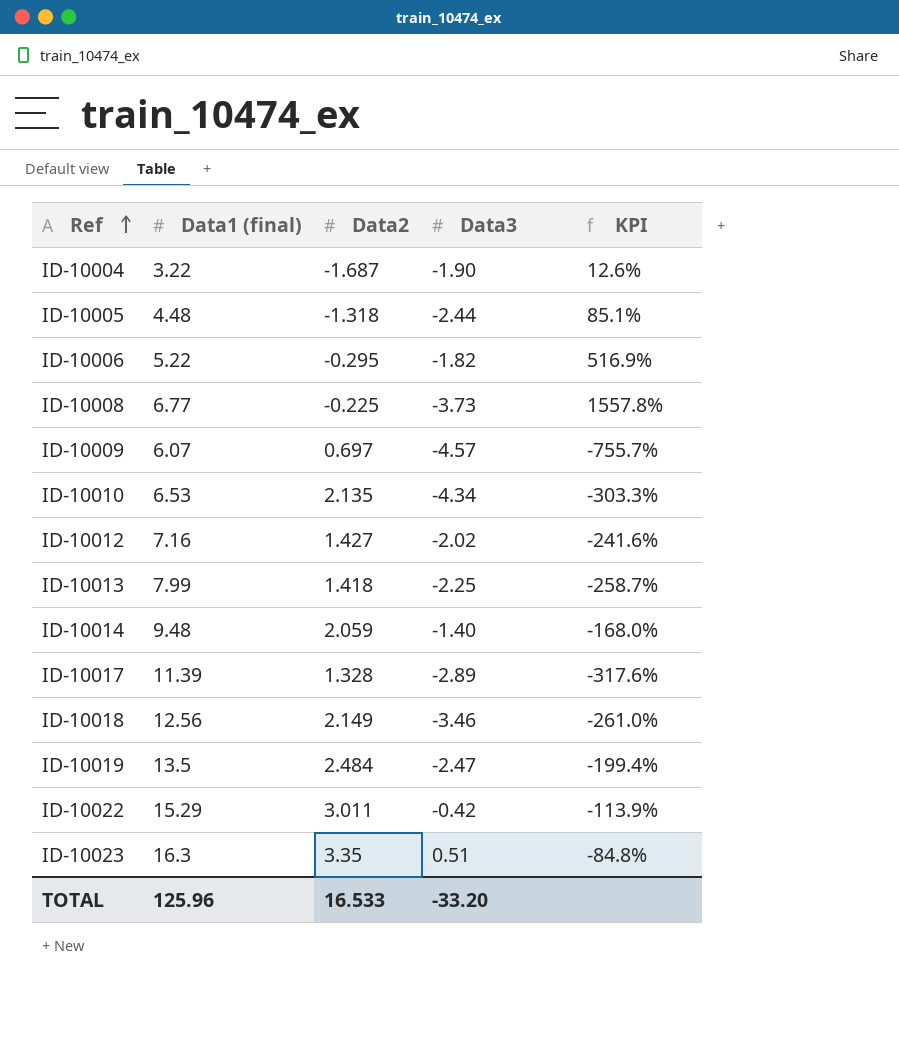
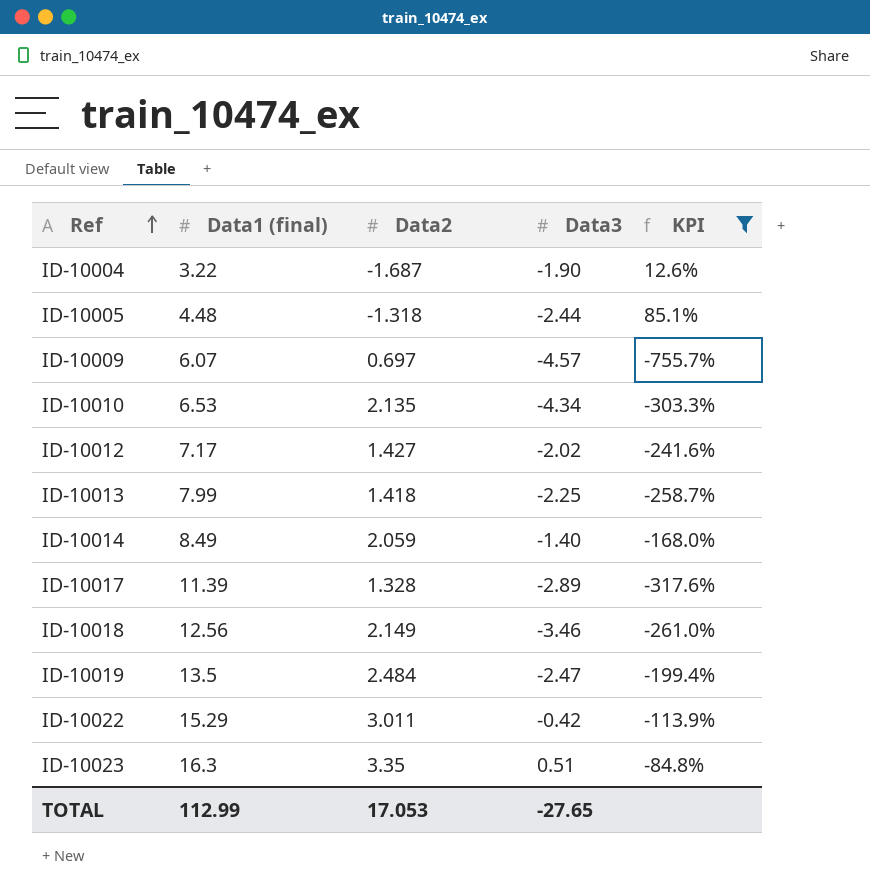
filter: none -> KPI <= 85.1%
ID-10012 | Data1 (final): 7.16 -> 7.17
ID-10014 | Data1 (final): 9.48 -> 8.49
TOTAL | Data1 (final): 125.96 -> 112.99
TOTAL | Data2: 16.533 -> 17.053
TOTAL | Data3: -33.20 -> -27.65

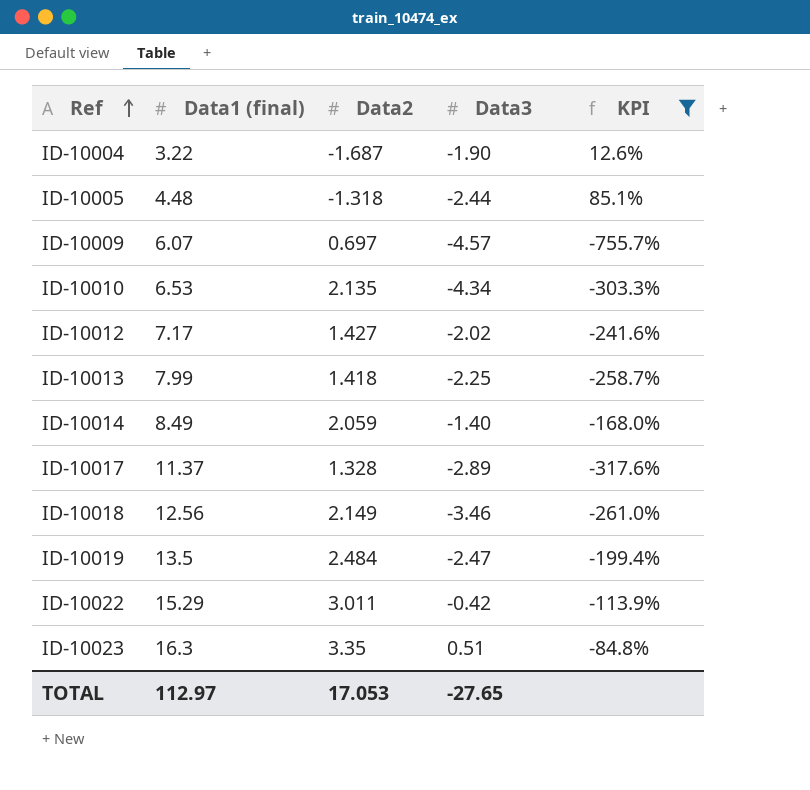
ID-10017 | Data1 (final): 11.39 -> 11.37
TOTAL | Data1 (final): 112.99 -> 112.97

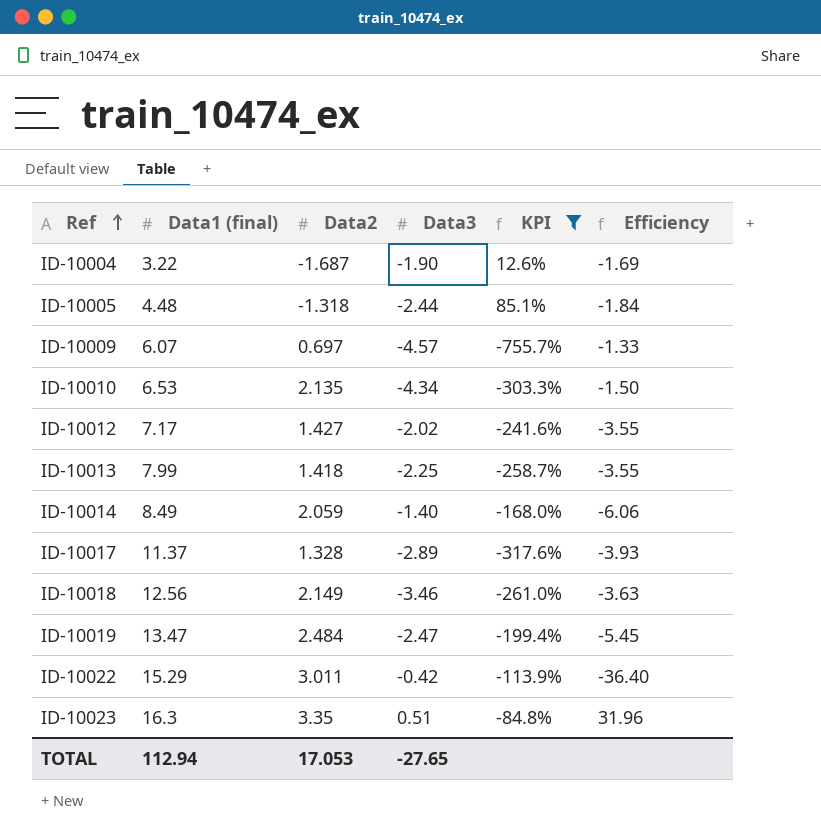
column Efficiency | formula: none -> [Data1 (final)] / [Data3]
ID-10019 | Data1 (final): 13.5 -> 13.47
TOTAL | Data1 (final): 112.97 -> 112.94

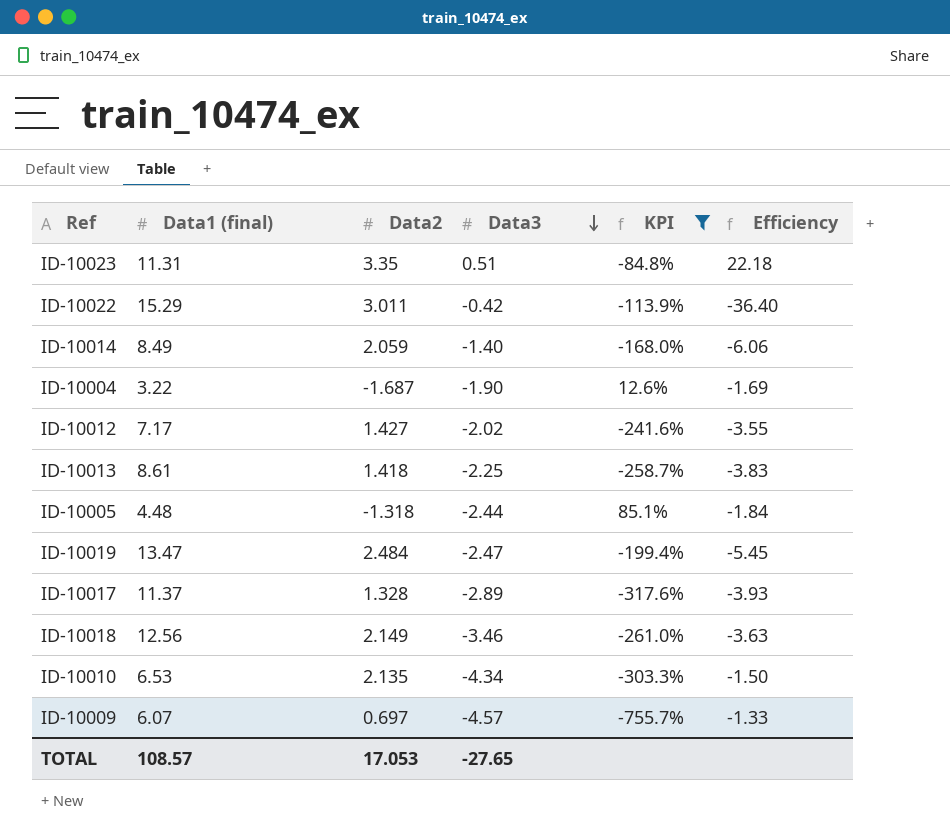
row order: Ref ascending -> Data3 descending
ID-10023 | Data1 (final): 16.3 -> 11.31
ID-10023 | Efficiency: 31.96 -> 22.18
ID-10013 | Data1 (final): 7.99 -> 8.61
ID-10013 | Efficiency: -3.55 -> -3.83
TOTAL | Data1 (final): 112.94 -> 108.57

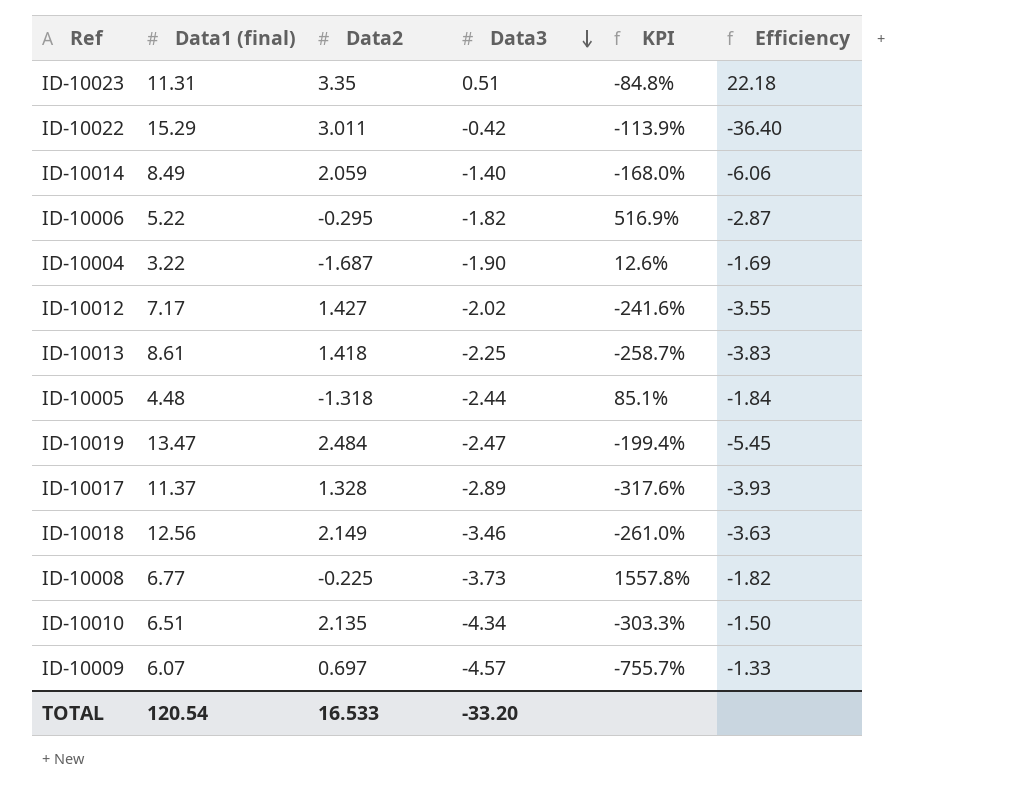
filter: KPI <= 85.1% -> none
ID-10010 | Data1 (final): 6.53 -> 6.51
TOTAL | Data1 (final): 108.57 -> 120.54
TOTAL | Data2: 17.053 -> 16.533
TOTAL | Data3: -27.65 -> -33.20

